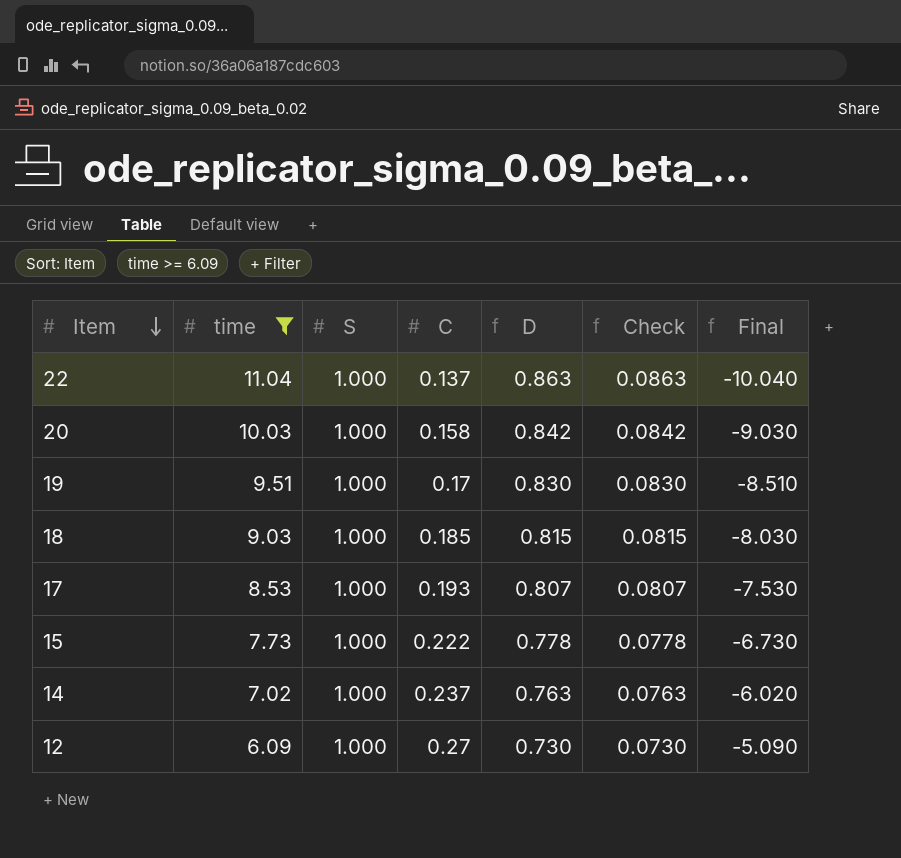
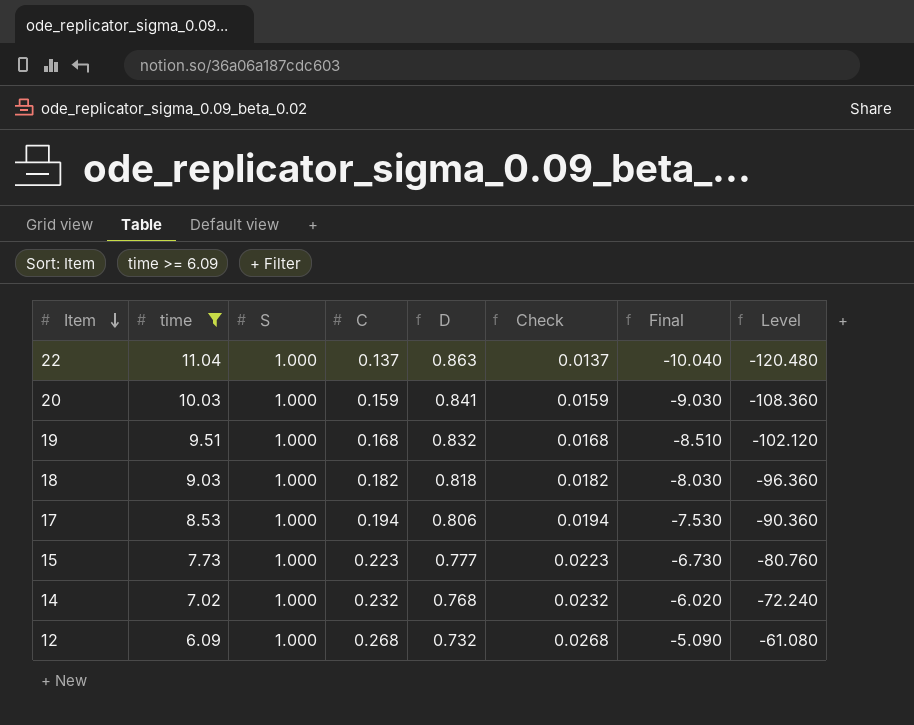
column Check | formula: [D] * 0.1 -> [C] * 0.1
column Level | formula: none -> [Final] * 12
20 | C: 0.158 -> 0.159
20 | D: 0.842 -> 0.841
19 | C: 0.17 -> 0.168
19 | D: 0.830 -> 0.832
18 | C: 0.185 -> 0.182
18 | D: 0.815 -> 0.818
17 | C: 0.193 -> 0.194
17 | D: 0.807 -> 0.806
15 | C: 0.222 -> 0.223
15 | D: 0.778 -> 0.777
14 | C: 0.237 -> 0.232
14 | D: 0.763 -> 0.768
12 | C: 0.27 -> 0.268
12 | D: 0.730 -> 0.732

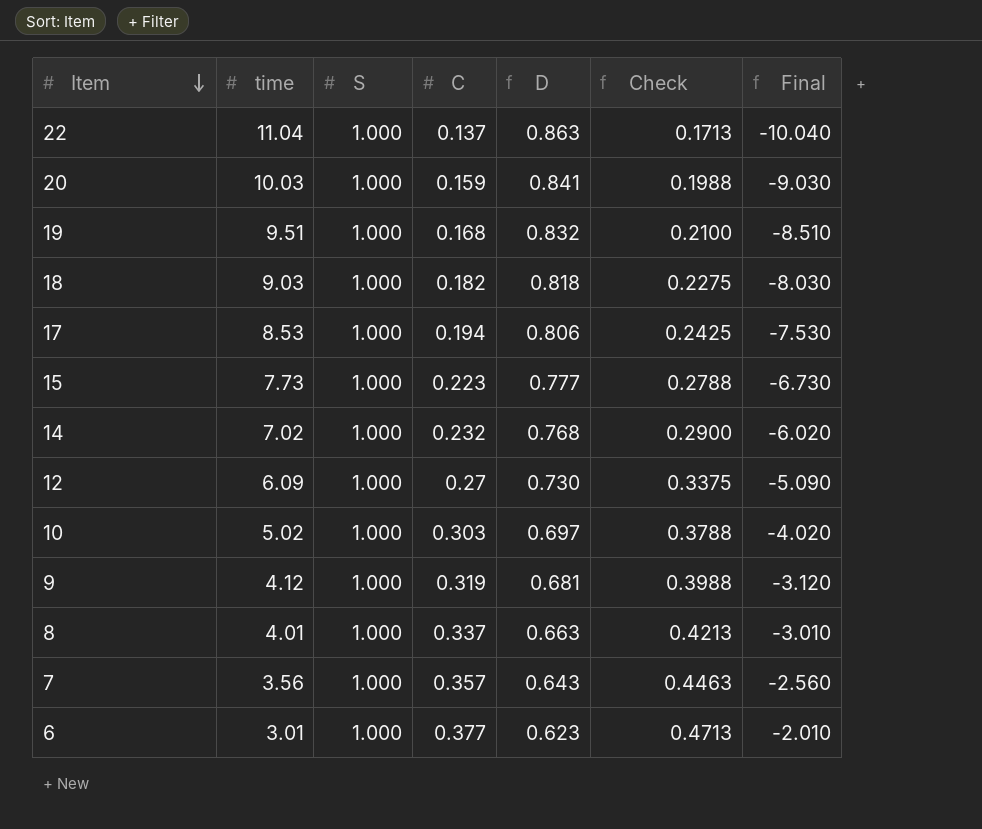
filter: time >= 6.09 -> none
column Level | formula: [Final] * 12 -> none
column Check | formula: [C] * 0.1 -> [C] * 1.25
12 | C: 0.268 -> 0.27
12 | D: 0.732 -> 0.730

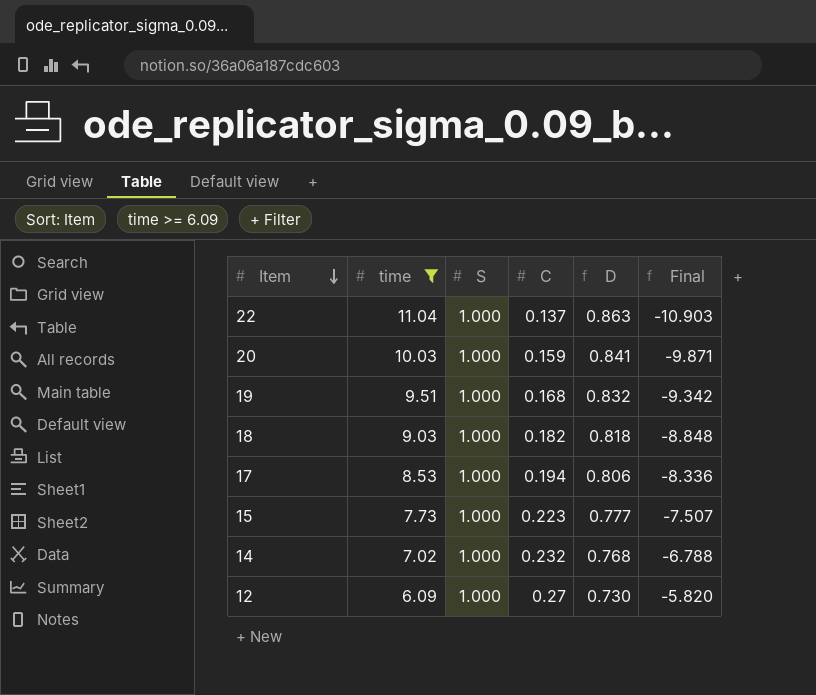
filter: none -> time >= 6.09
column Check | formula: [C] * 1.25 -> none
column Final | formula: [S] - [time] -> [C] - [time]

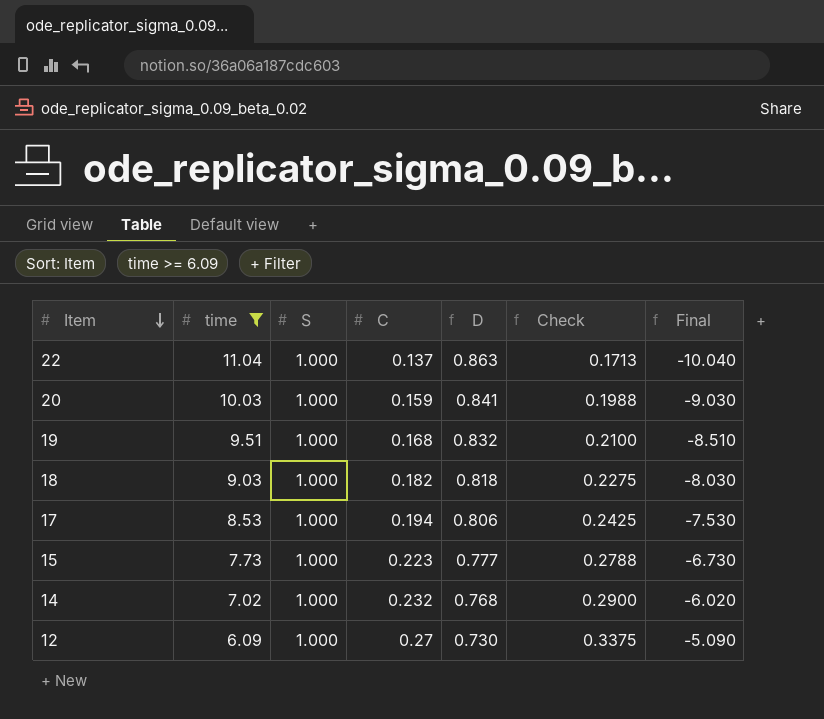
column Check | formula: none -> [C] * 1.25
column Final | formula: [C] - [time] -> [S] - [time]

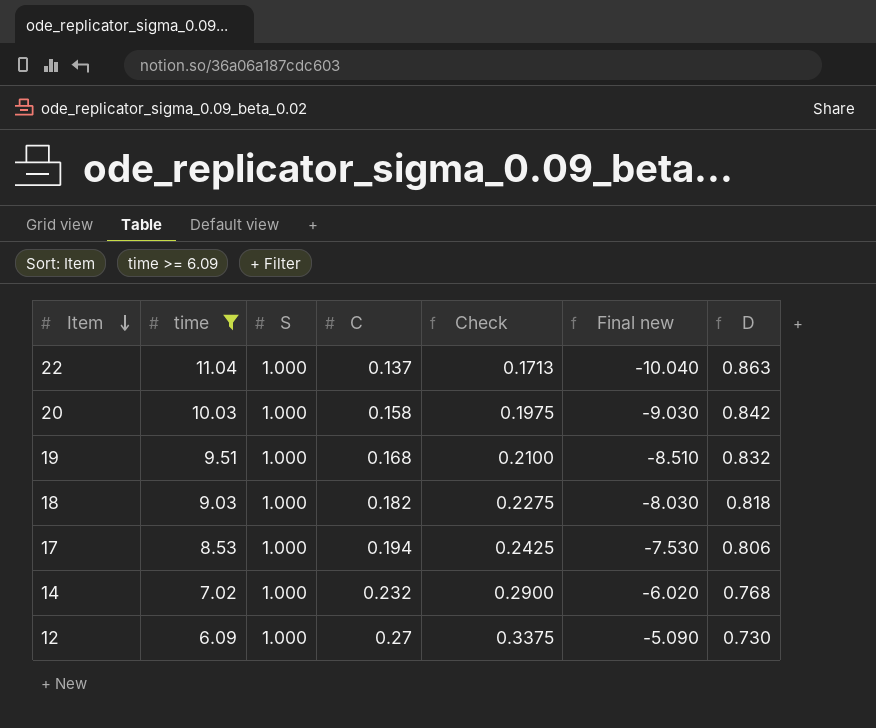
column name: Final -> Final new
column D | position: 5 -> 7
row 15: 7.73 | 1.000 | 0.223 | 0.777 | 0.2788 | -6.730 -> none
20 | C: 0.159 -> 0.158
20 | Check: 0.1988 -> 0.1975
20 | D: 0.841 -> 0.842

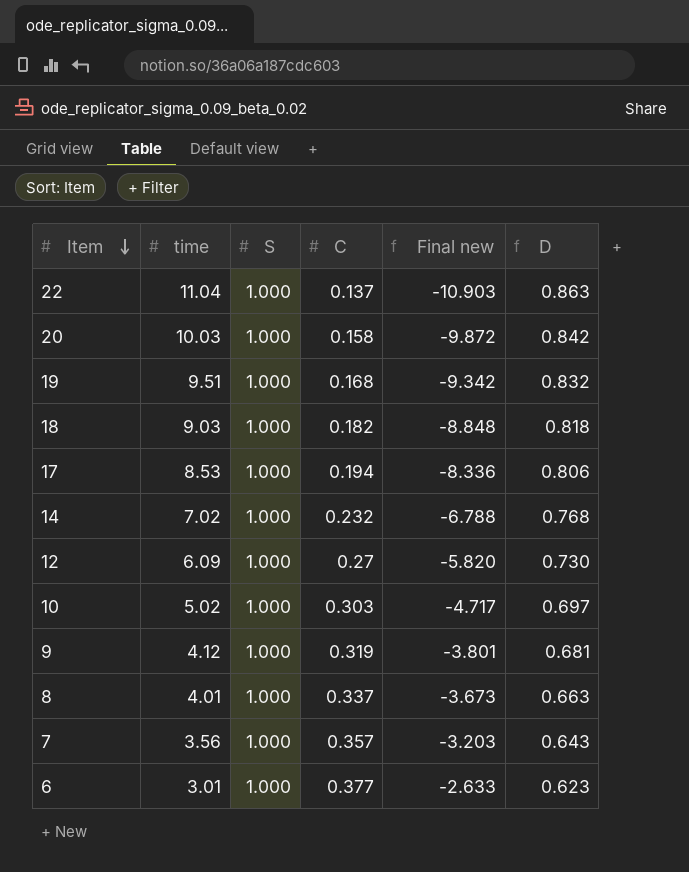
filter: time >= 6.09 -> none
column Check | formula: [C] * 1.25 -> none
column Final new | formula: [S] - [time] -> [C] - [time]

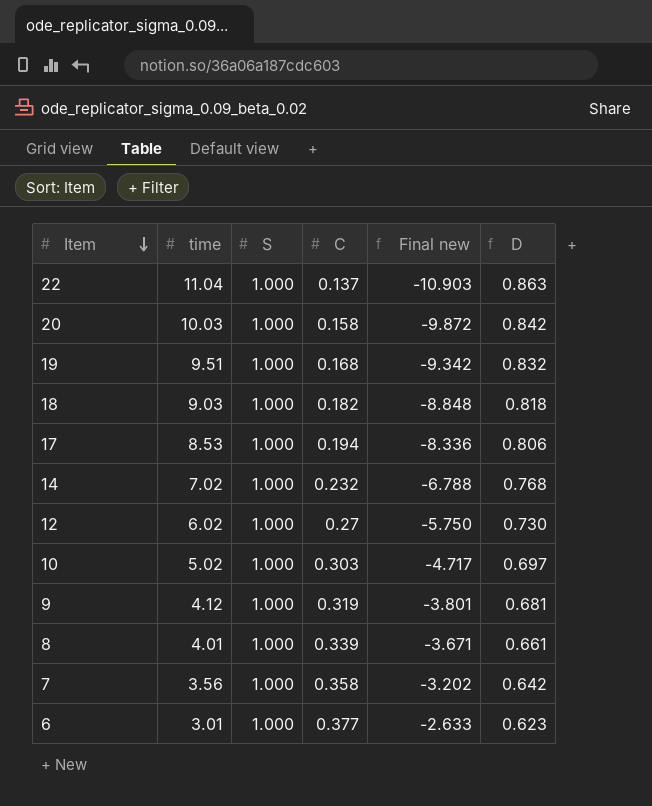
12 | time: 6.09 -> 6.02
12 | Final new: -5.820 -> -5.750
8 | C: 0.337 -> 0.339
8 | Final new: -3.673 -> -3.671
8 | D: 0.663 -> 0.661
7 | C: 0.357 -> 0.358
7 | Final new: -3.203 -> -3.202
7 | D: 0.643 -> 0.642

